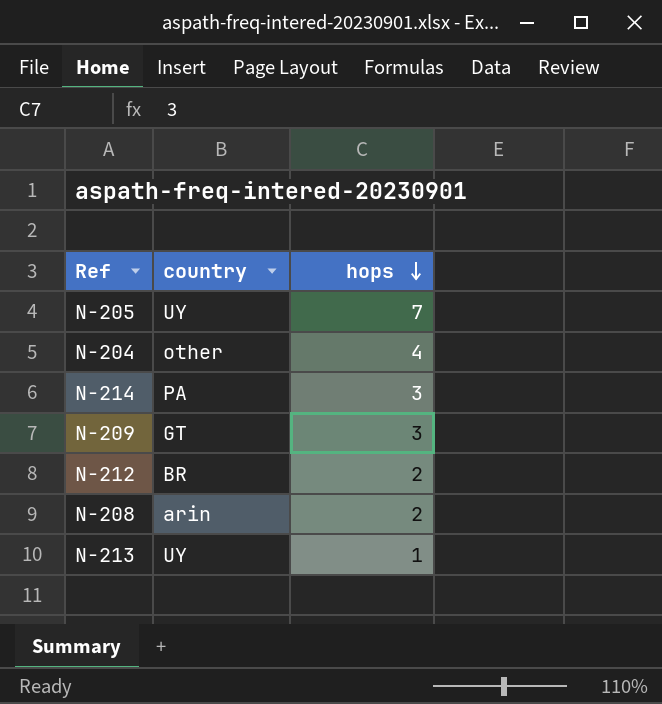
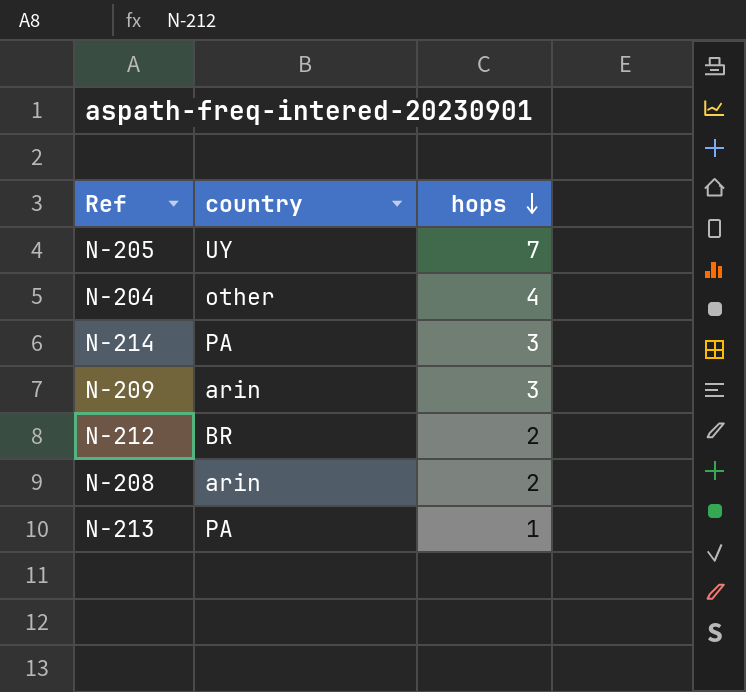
N-209 | country: GT -> arin
N-213 | country: UY -> PA

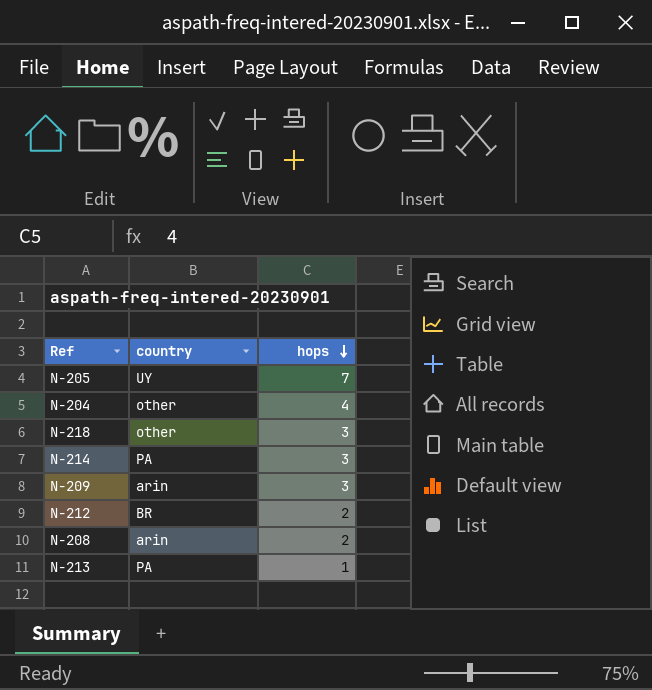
row N-218: none -> other | 3

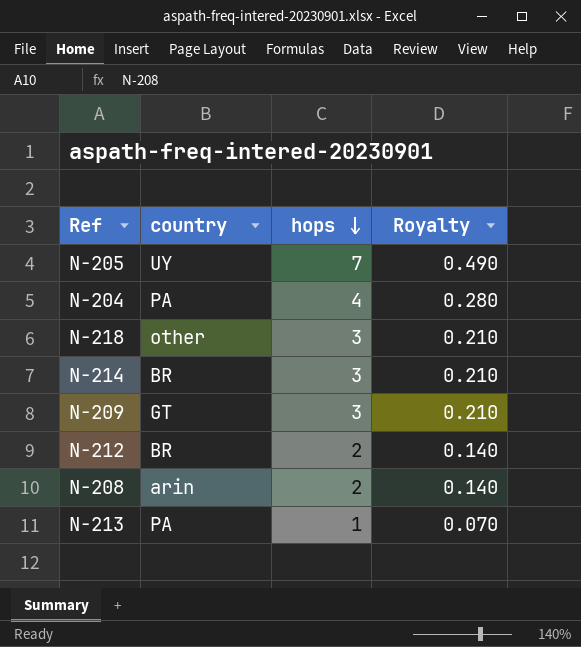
column Royalty | formula: none -> [hops] * 0.07
N-204 | country: other -> PA
N-214 | country: PA -> BR
N-209 | country: arin -> GT

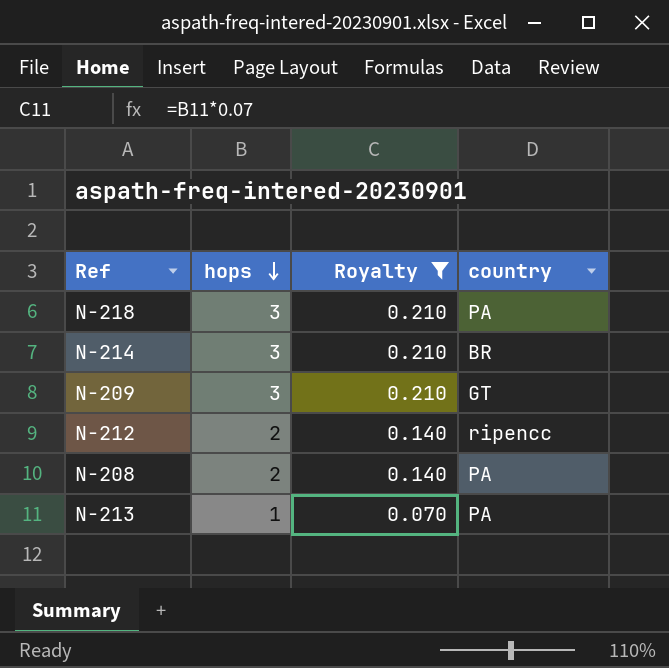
filter: none -> Royalty <= 0.210
column country | position: 2 -> 4
N-218 | country: other -> PA
N-212 | country: BR -> ripencc
N-208 | country: arin -> PA

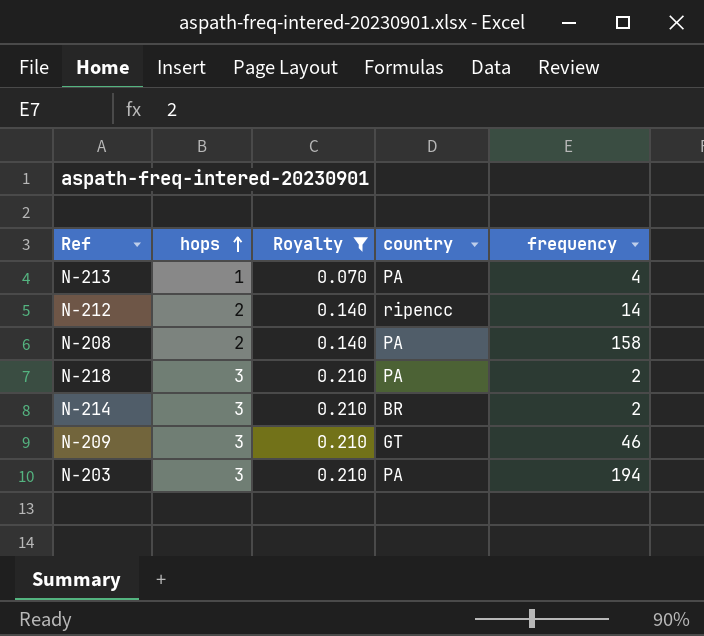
row order: hops descending -> hops ascending
column frequency | position: none -> 5
row N-203: none -> 3 | 0.210 | PA | 194

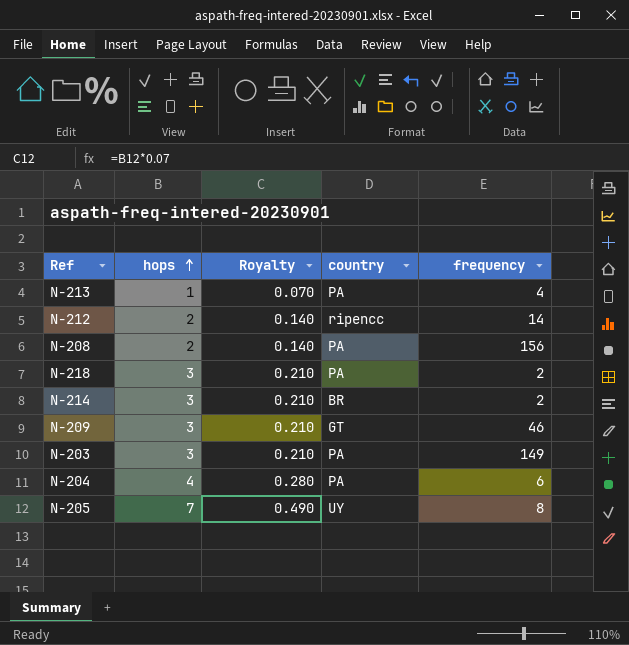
filter: Royalty <= 0.210 -> none
N-208 | frequency: 158 -> 156
N-203 | frequency: 194 -> 149

